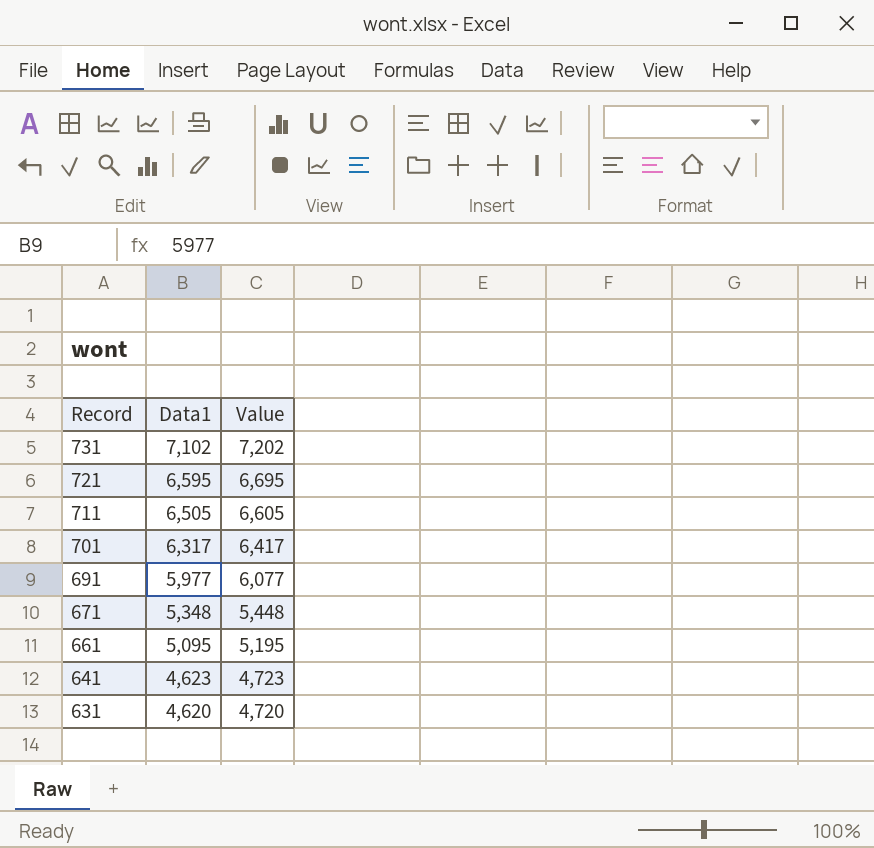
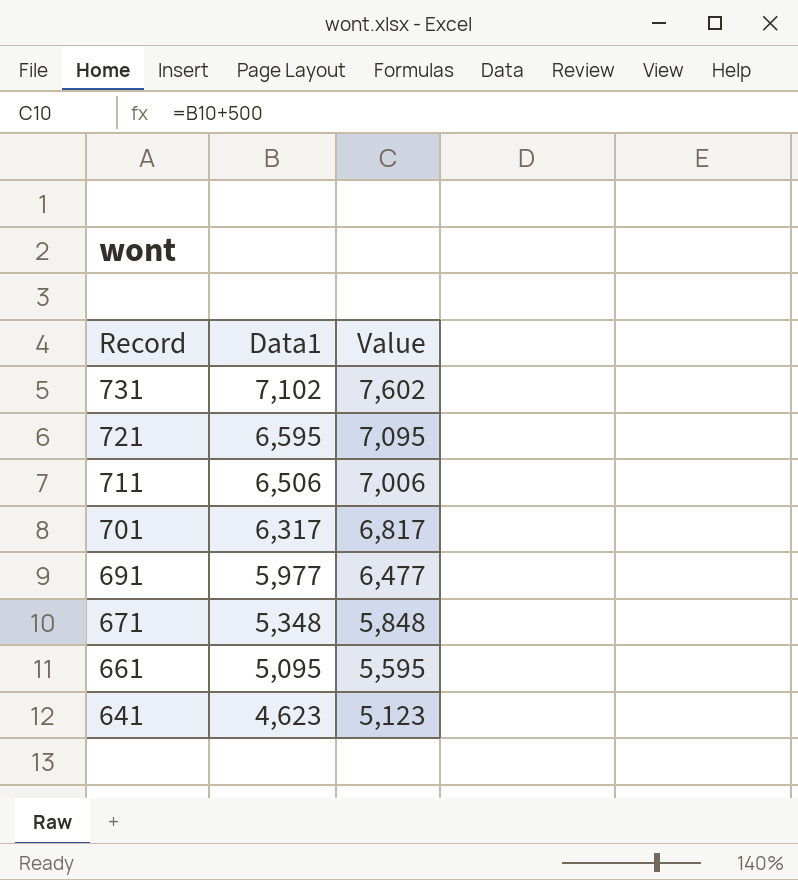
column Value | formula: [Data1] + 100 -> [Data1] + 500
row 631: 4,620 | 4,720 -> none
711 | Data1: 6,505 -> 6,506

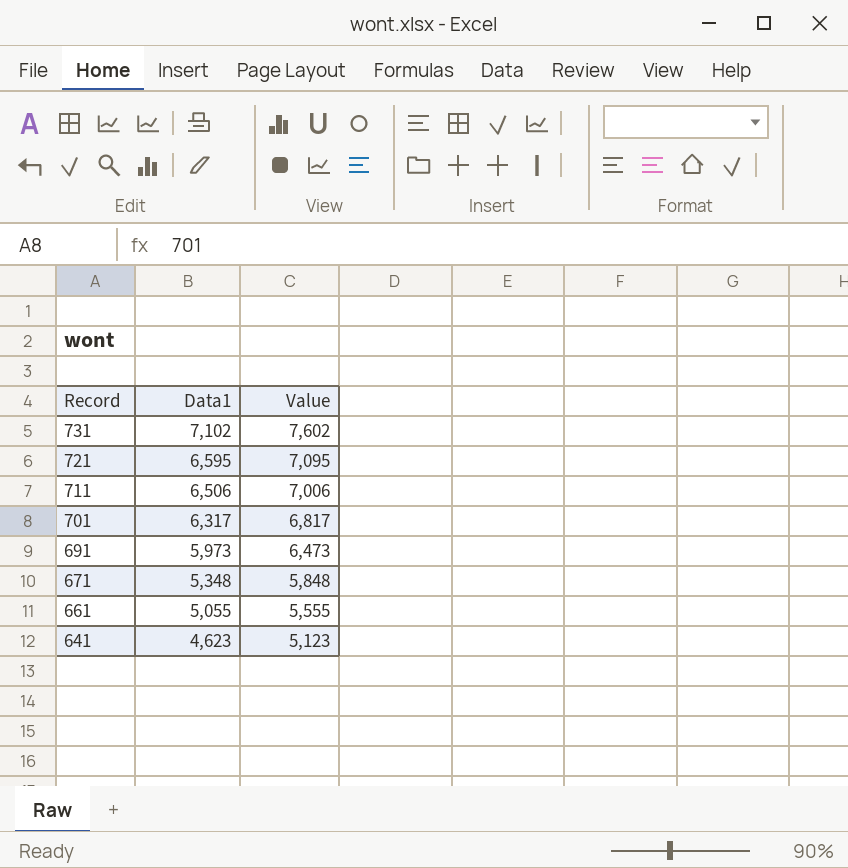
691 | Data1: 5,977 -> 5,973
691 | Value: 6,477 -> 6,473
661 | Data1: 5,095 -> 5,055
661 | Value: 5,595 -> 5,555

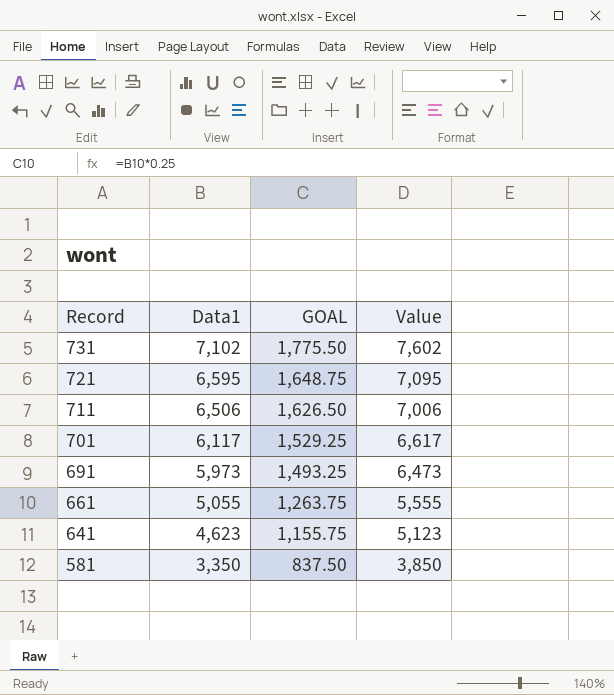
column GOAL | formula: none -> [Data1] * 0.25
row 671: 5,348 | 5,848 -> none
701 | Data1: 6,317 -> 6,117
701 | Value: 6,817 -> 6,617
row 581: none -> 3,350 | 837.50 | 3,850

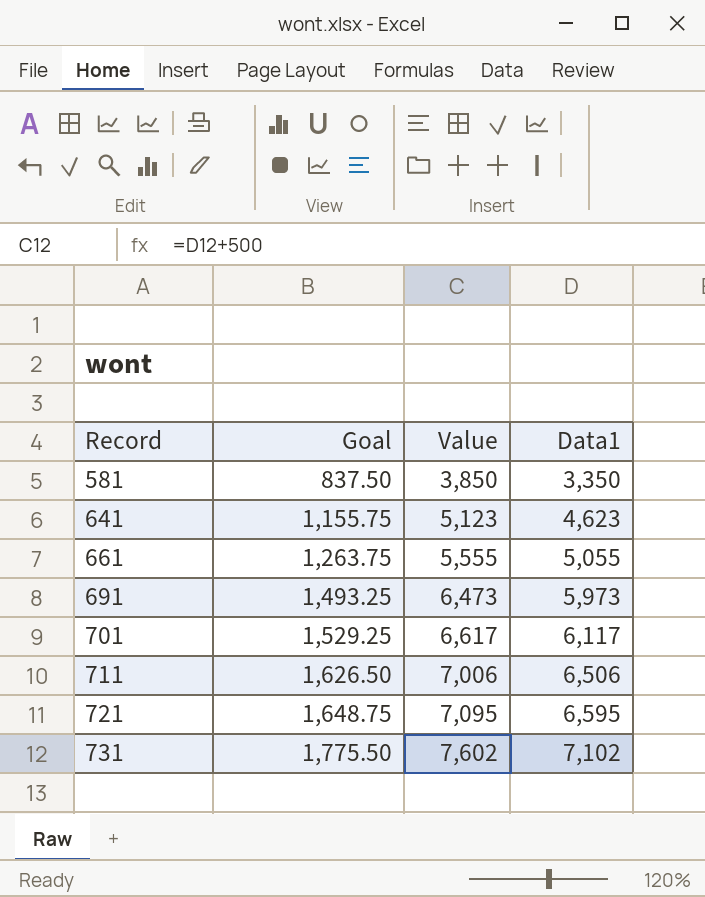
row order: Record descending -> Record ascending
column name: GOAL -> Goal
column Data1 | position: 2 -> 4

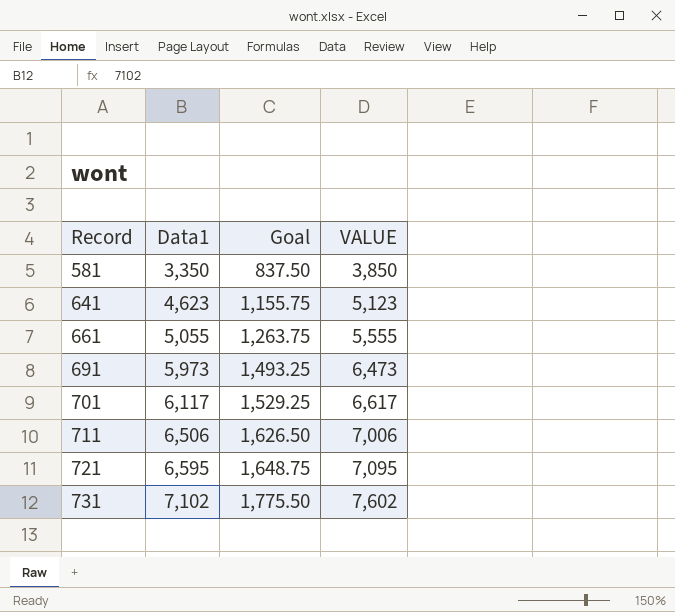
column Data1 | position: 4 -> 2
column name: Value -> VALUE

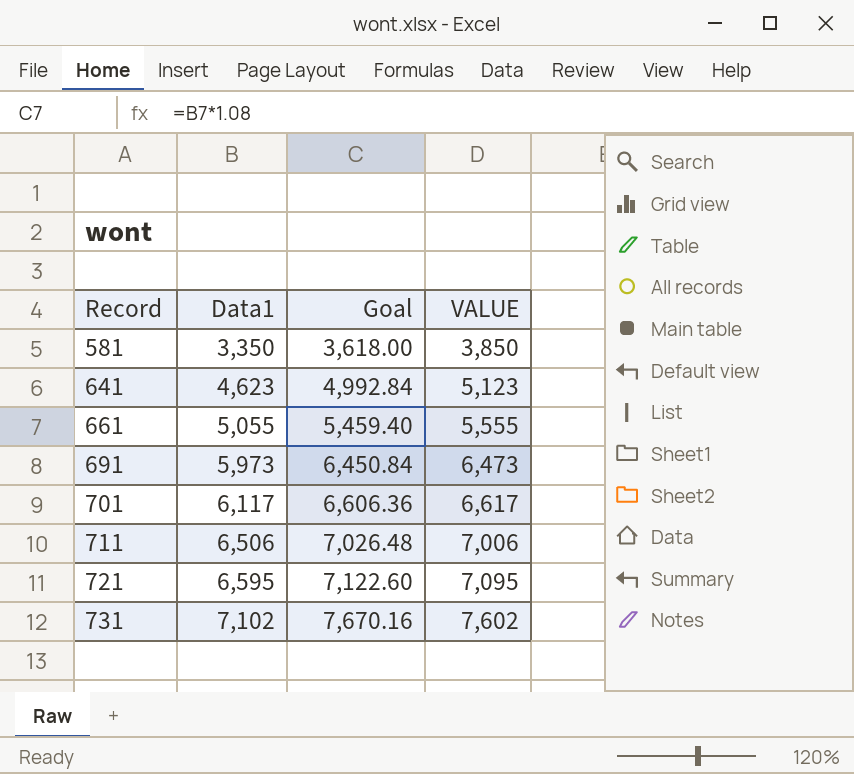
column Goal | formula: [Data1] * 0.25 -> [Data1] * 1.08

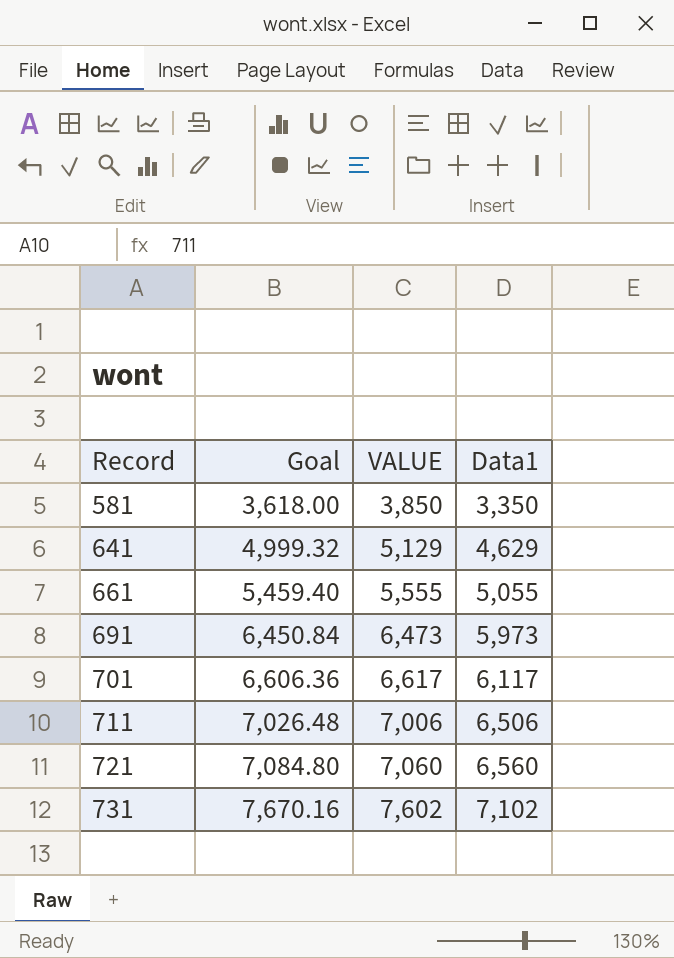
column Data1 | position: 2 -> 4
641 | Goal: 4,992.84 -> 4,999.32
641 | VALUE: 5,123 -> 5,129
641 | Data1: 4,623 -> 4,629
721 | Goal: 7,122.60 -> 7,084.80
721 | VALUE: 7,095 -> 7,060
721 | Data1: 6,595 -> 6,560

